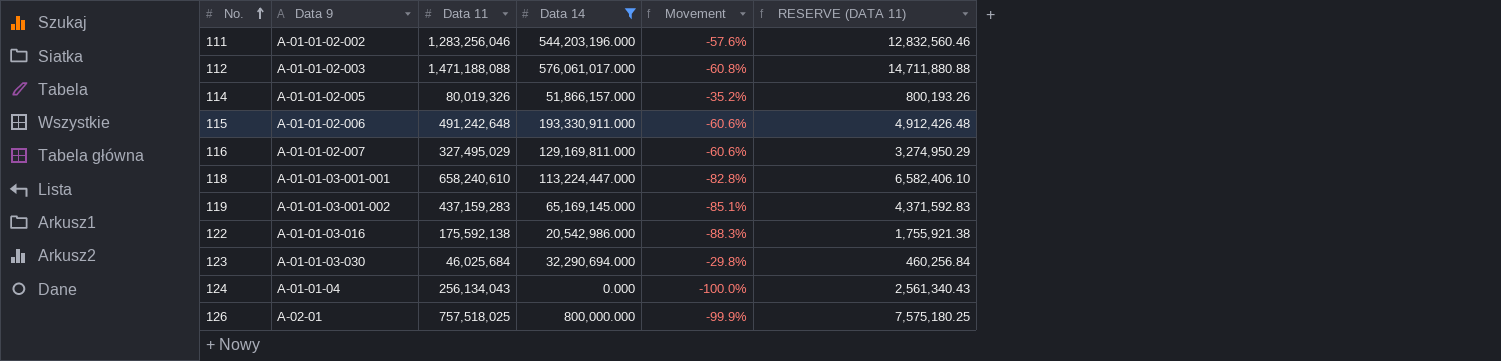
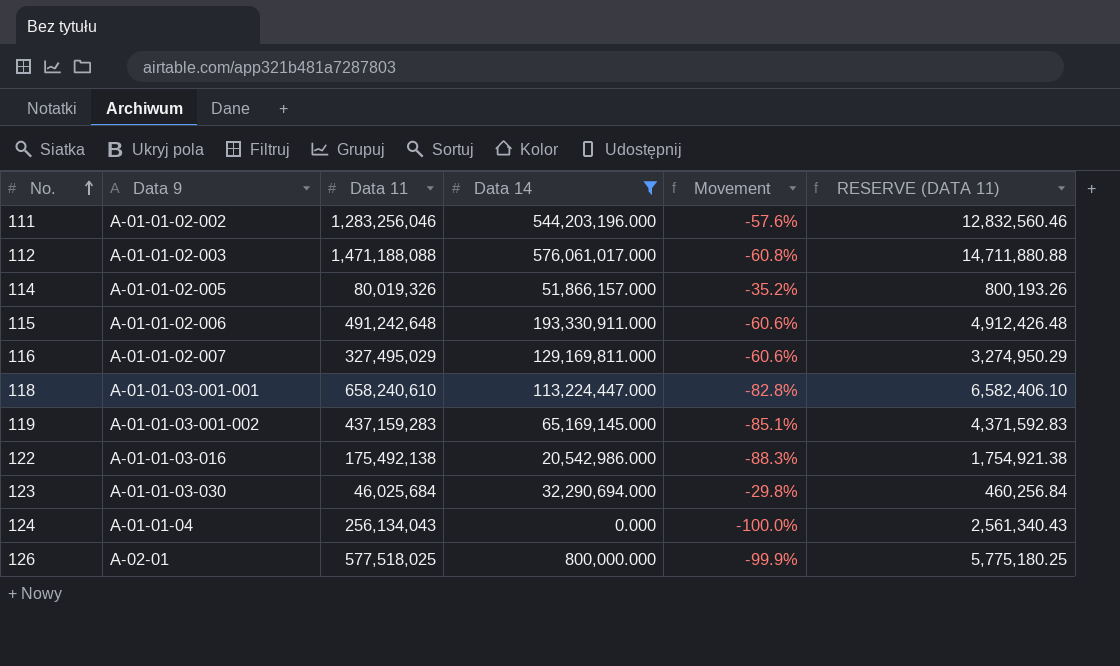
122 | Data 11: 175,592,138 -> 175,492,138
122 | RESERVE (DATA 11): 1,755,921.38 -> 1,754,921.38
126 | Data 11: 757,518,025 -> 577,518,025
126 | RESERVE (DATA 11): 7,575,180.25 -> 5,775,180.25

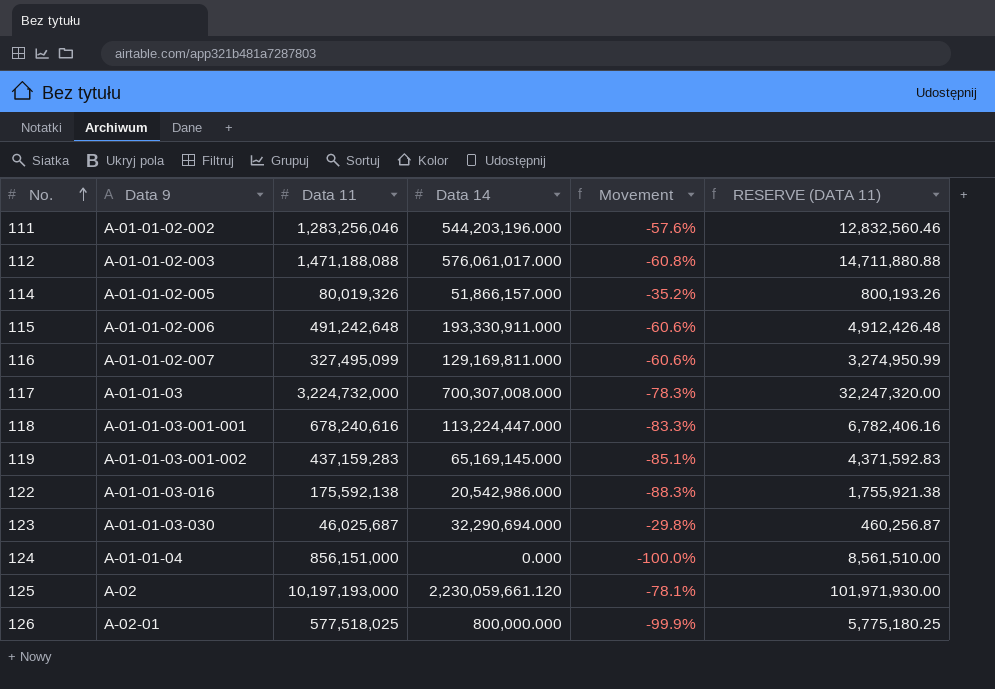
filter: Data 14 <= 576,061,017.000 -> none
116 | Data 11: 327,495,029 -> 327,495,099
116 | RESERVE (DATA 11): 3,274,950.29 -> 3,274,950.99
118 | Data 11: 658,240,610 -> 678,240,616
118 | Movement: -82.8% -> -83.3%
118 | RESERVE (DATA 11): 6,582,406.10 -> 6,782,406.16
122 | Data 11: 175,492,138 -> 175,592,138
122 | RESERVE (DATA 11): 1,754,921.38 -> 1,755,921.38
123 | Data 11: 46,025,684 -> 46,025,687
123 | RESERVE (DATA 11): 460,256.84 -> 460,256.87
124 | Data 11: 256,134,043 -> 856,151,000
124 | RESERVE (DATA 11): 2,561,340.43 -> 8,561,510.00

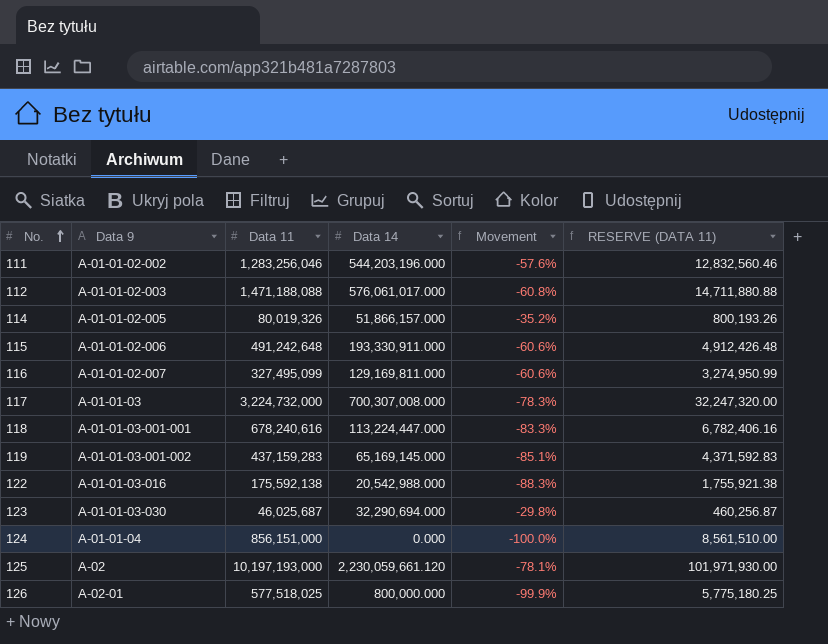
122 | Data 14: 20,542,986.000 -> 20,542,988.000

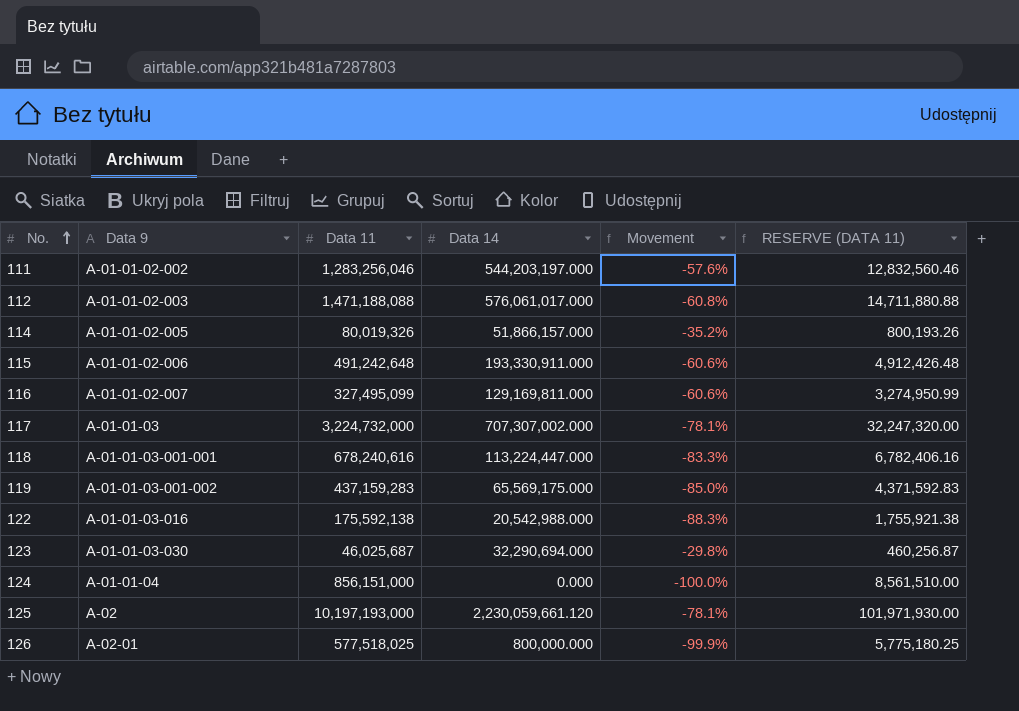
111 | Data 14: 544,203,196.000 -> 544,203,197.000
117 | Data 14: 700,307,008.000 -> 707,307,002.000
117 | Movement: -78.3% -> -78.1%
119 | Data 14: 65,169,145.000 -> 65,569,175.000
119 | Movement: -85.1% -> -85.0%

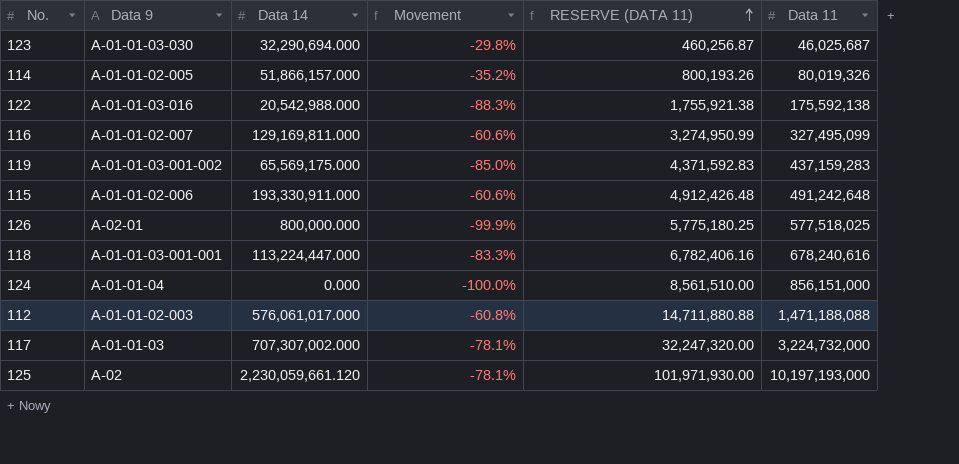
row order: No. ascending -> RESERVE (DATA 11) ascending
column Data 11 | position: 3 -> 6
row 111: A-01-01-02-002 | 1,283,256,046 | 544,203,197.000 | -57.6% | 12,832,560.46 -> none

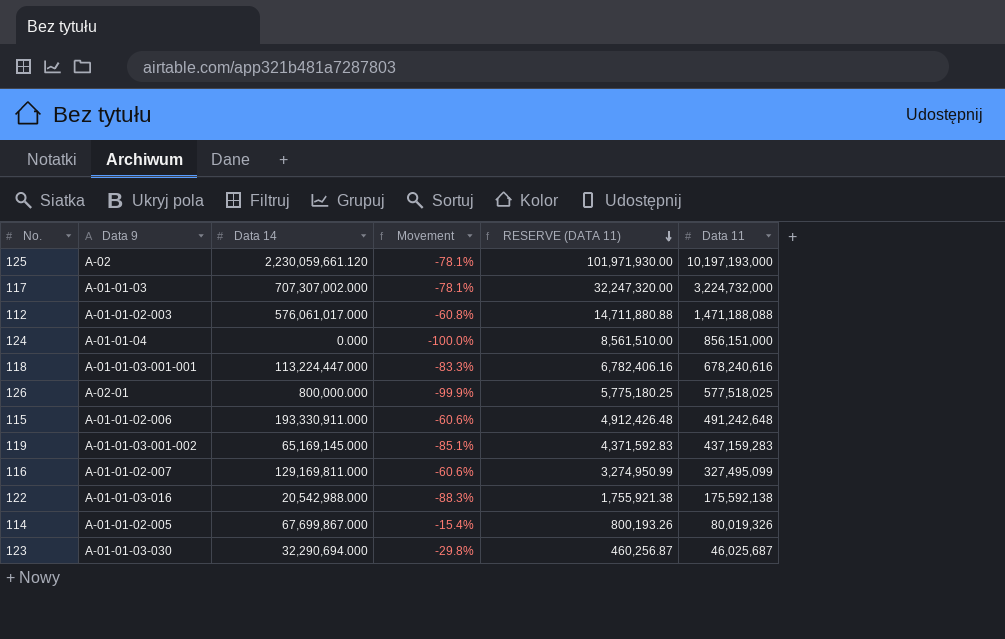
row order: RESERVE (DATA 11) ascending -> RESERVE (DATA 11) descending
119 | Data 14: 65,569,175.000 -> 65,169,145.000
119 | Movement: -85.0% -> -85.1%
114 | Data 14: 51,866,157.000 -> 67,699,867.000
114 | Movement: -35.2% -> -15.4%

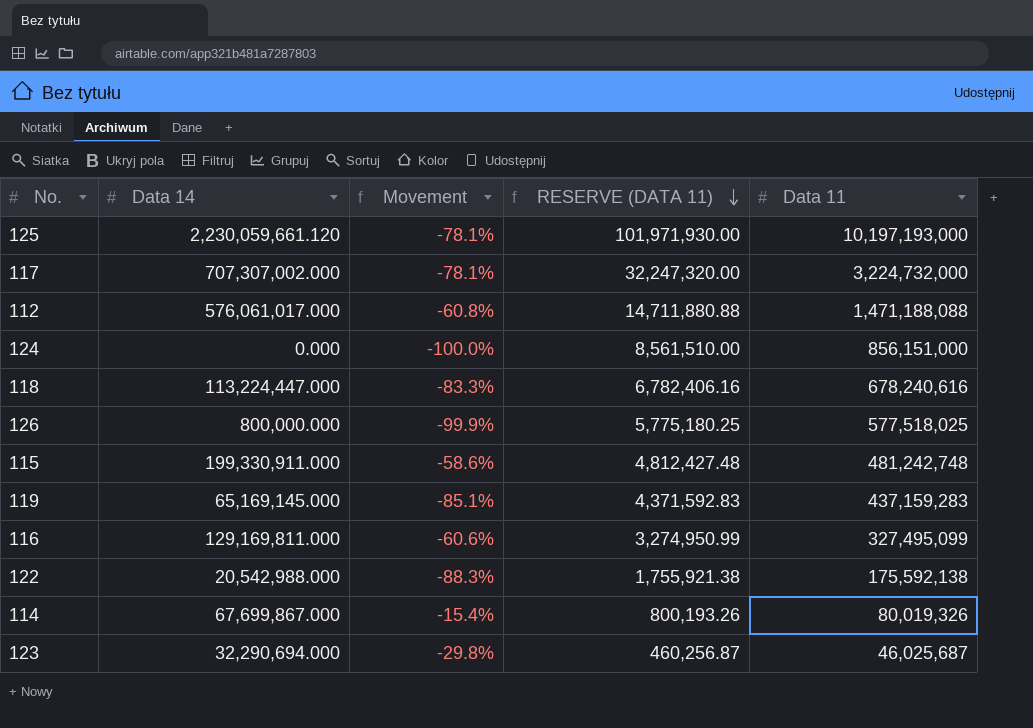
column Data 9 | position: 2 -> none
115 | Data 14: 193,330,911.000 -> 199,330,911.000
115 | Movement: -60.6% -> -58.6%
115 | RESERVE (DATA 11): 4,912,426.48 -> 4,812,427.48
115 | Data 11: 491,242,648 -> 481,242,748

